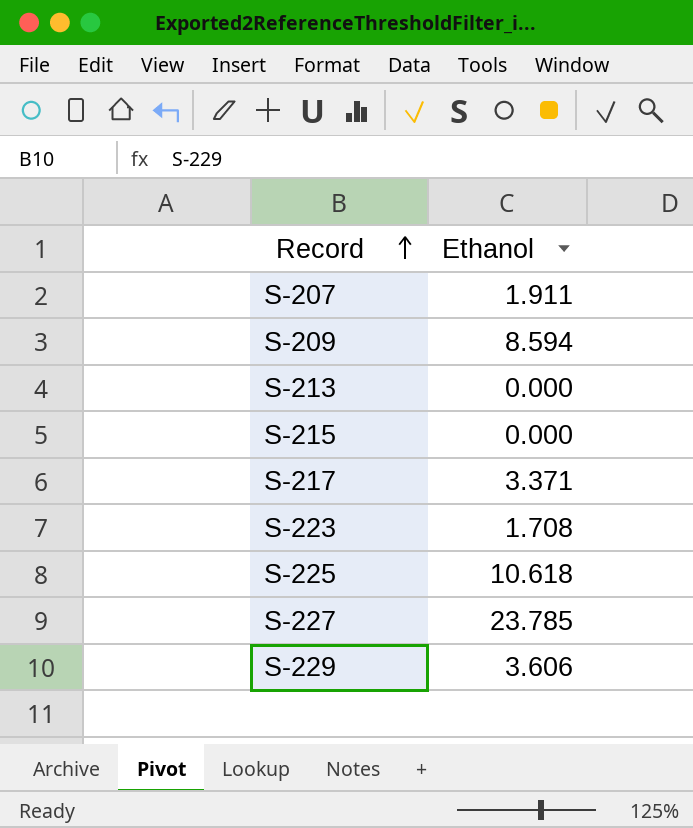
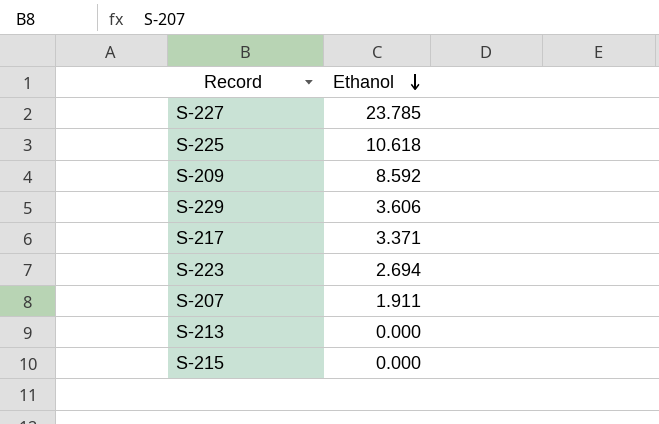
row order: Record ascending -> Ethanol descending
S-209 | Ethanol: 8.594 -> 8.592
S-223 | Ethanol: 1.708 -> 2.694

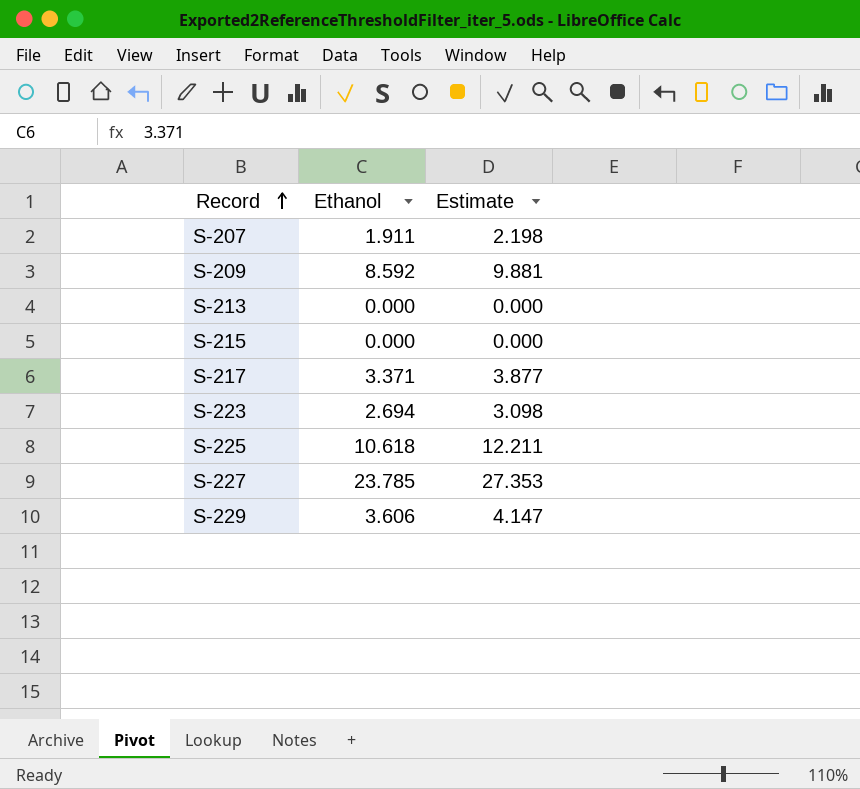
row order: Ethanol descending -> Record ascending
column Estimate | formula: none -> [Ethanol] * 1.15

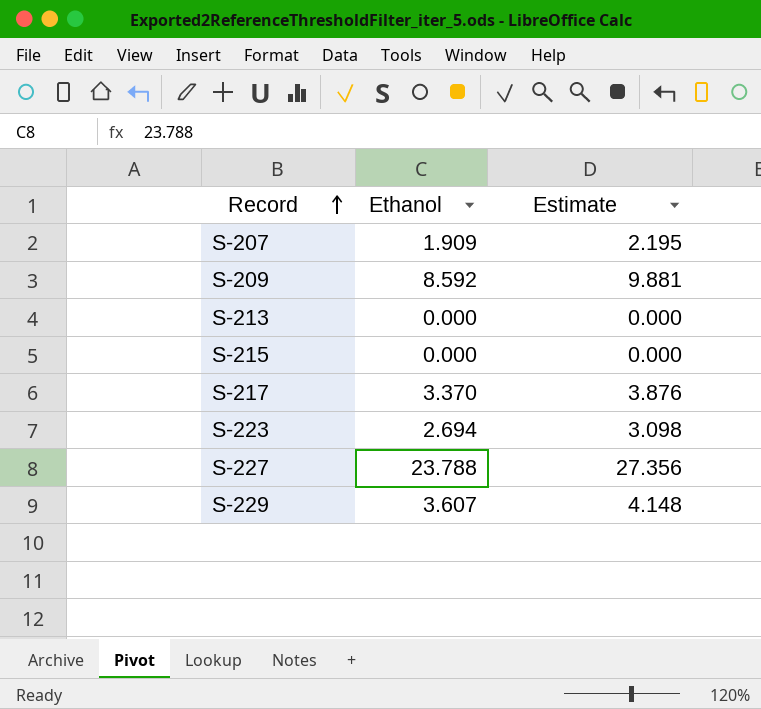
row S-225: 10.618 | 12.211 -> none
S-207 | Ethanol: 1.911 -> 1.909
S-207 | Estimate: 2.198 -> 2.195
S-217 | Ethanol: 3.371 -> 3.370
S-217 | Estimate: 3.877 -> 3.876
S-227 | Ethanol: 23.785 -> 23.788
S-227 | Estimate: 27.353 -> 27.356
S-229 | Ethanol: 3.606 -> 3.607
S-229 | Estimate: 4.147 -> 4.148

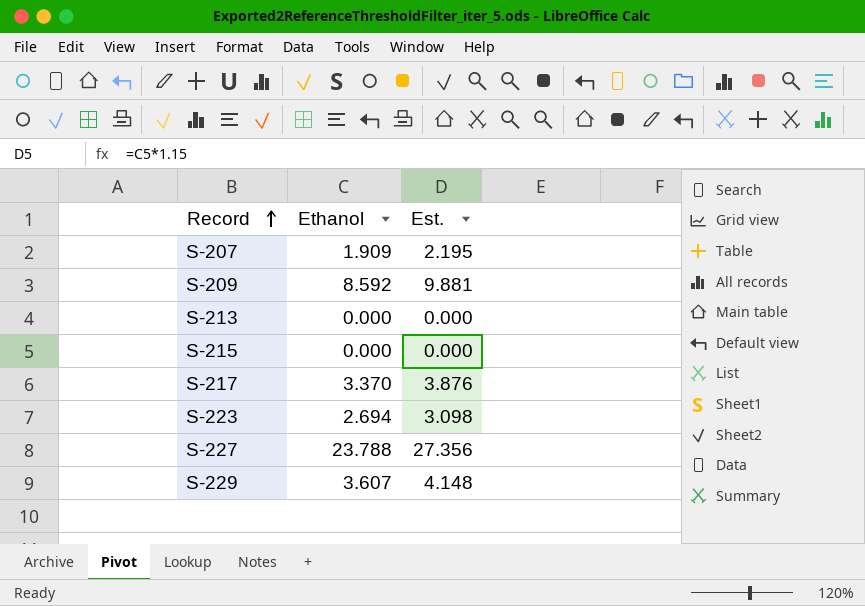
column name: Estimate -> Est.

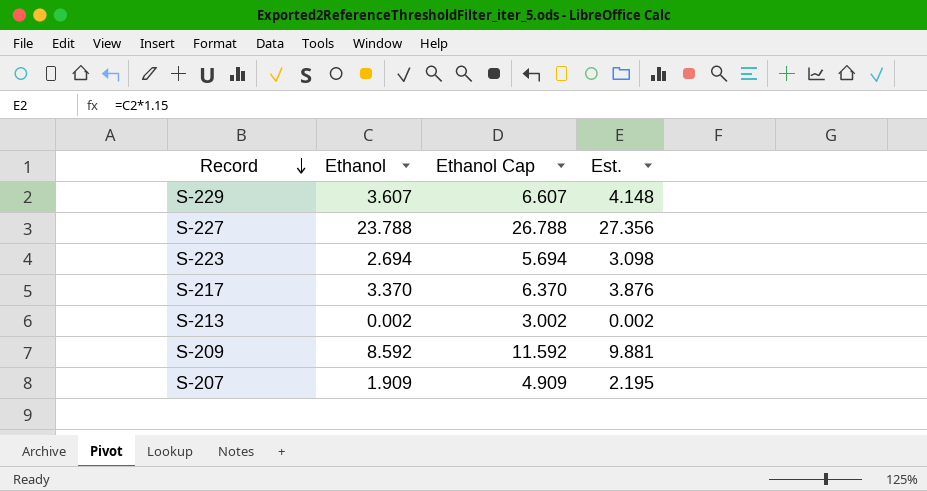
row order: Record ascending -> Record descending
column Ethanol Cap | formula: none -> [Ethanol] + 3
row S-215: 0.000 | 0.000 -> none
S-213 | Ethanol: 0.000 -> 0.002
S-213 | Est.: 0.000 -> 0.002

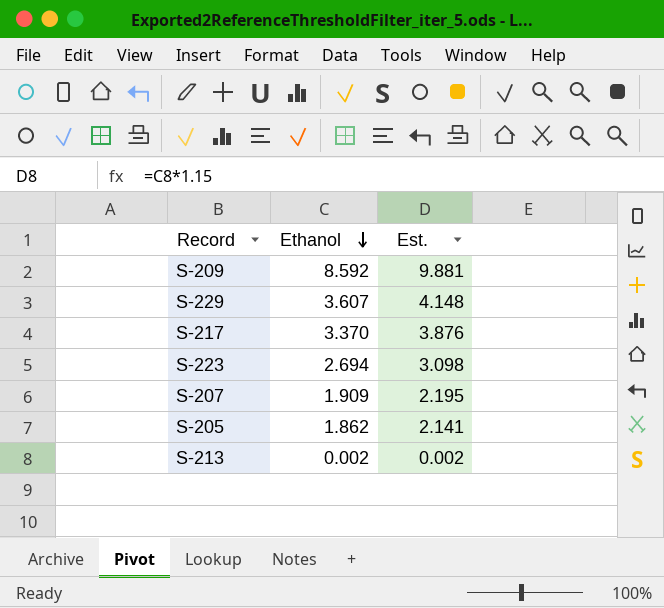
row order: Record descending -> Ethanol descending
column Ethanol Cap | formula: [Ethanol] + 3 -> none
row S-227: 23.788 | 26.788 | 27.356 -> none
row S-205: none -> 1.862 | 2.141

